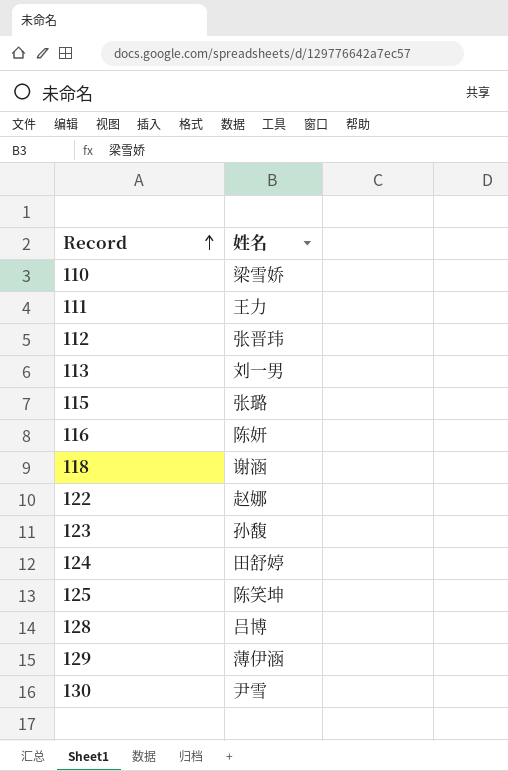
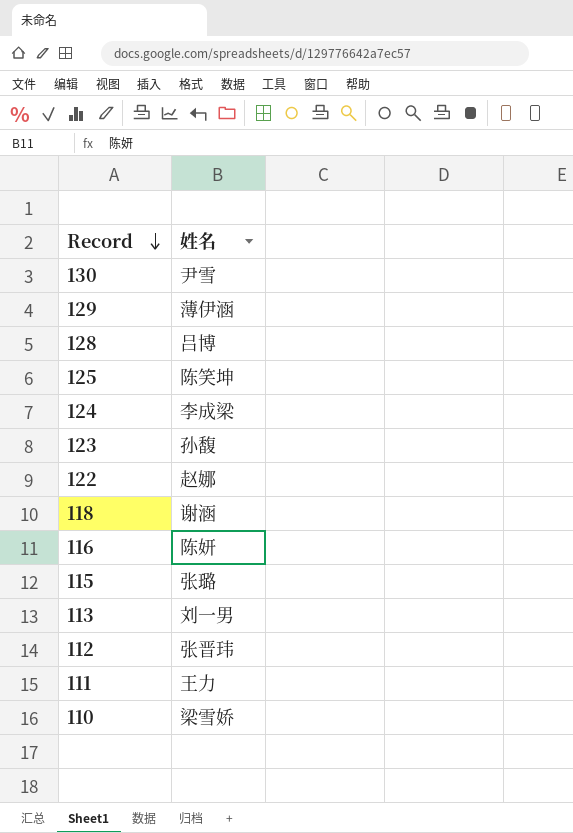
row order: Record ascending -> Record descending
124 | 姓名: 田舒婷 -> 李成梁

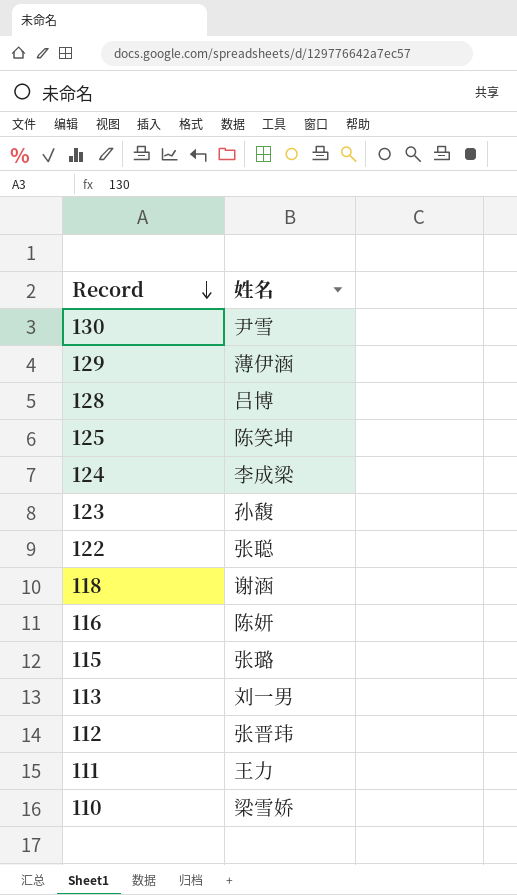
122 | 姓名: 赵娜 -> 张聪

